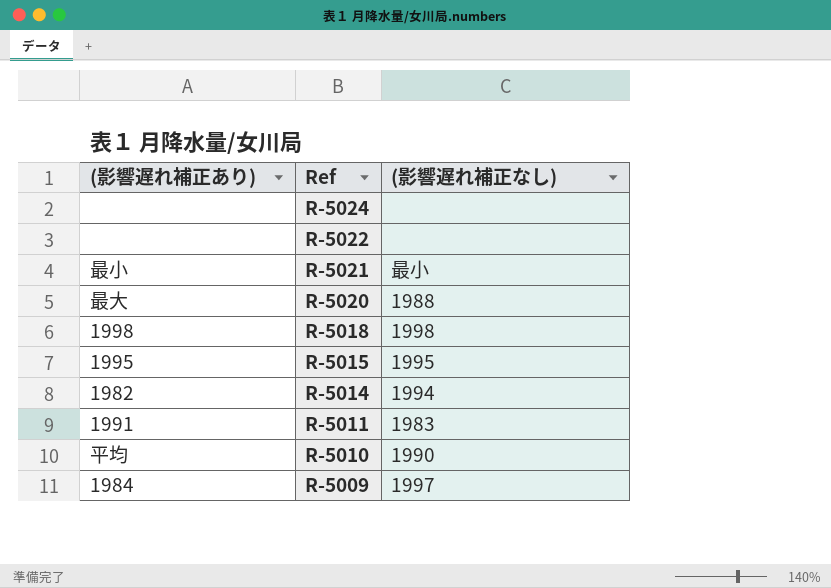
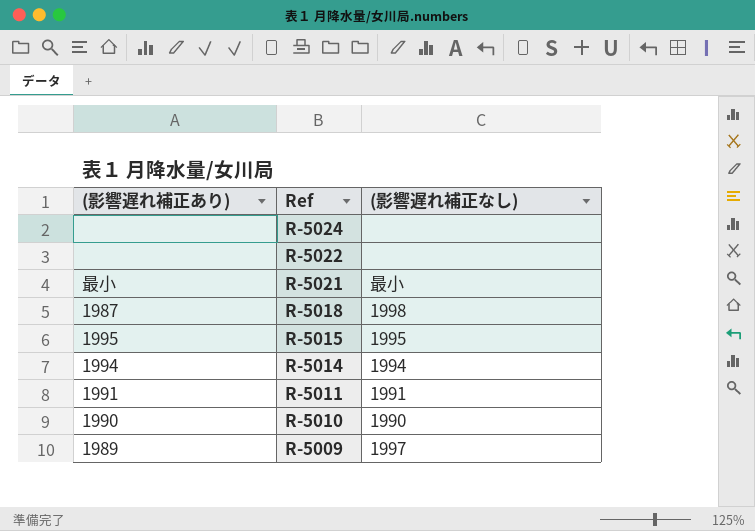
row R-5020: 最大 | 1988 -> none
R-5018 | (影響遅れ補正あり): 1998 -> 1987
R-5014 | (影響遅れ補正あり): 1982 -> 1994
R-5011 | (影響遅れ補正なし): 1983 -> 1991
R-5010 | (影響遅れ補正あり): 平均 -> 1990
R-5009 | (影響遅れ補正あり): 1984 -> 1989

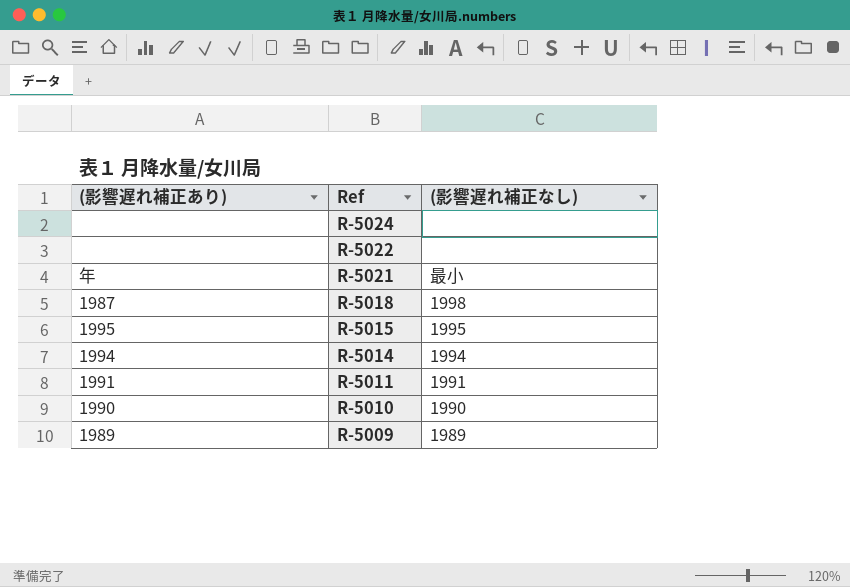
R-5021 | (影響遅れ補正あり): 最小 -> 年
R-5009 | (影響遅れ補正なし): 1997 -> 1989

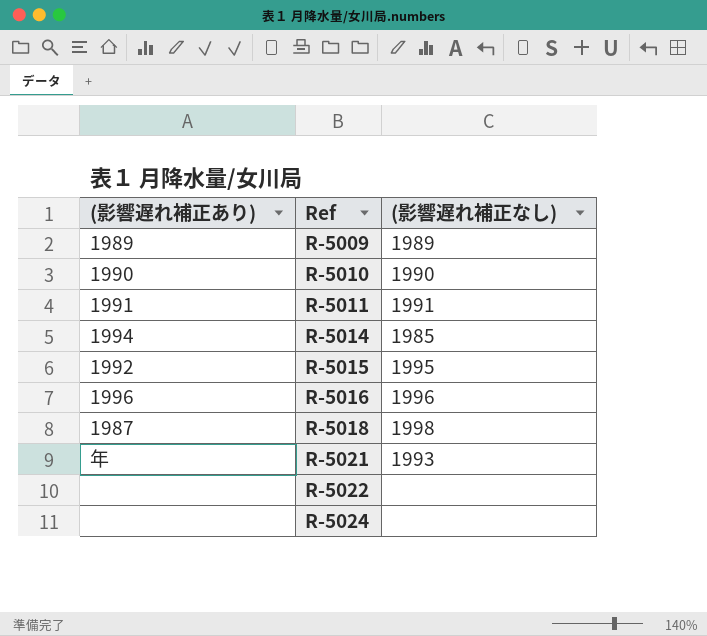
row order: Ref descending -> Ref ascending
R-5014 | (影響遅れ補正なし): 1994 -> 1985
R-5015 | (影響遅れ補正あり): 1995 -> 1992
row R-5016: none -> 1996 | 1996
R-5021 | (影響遅れ補正なし): 最小 -> 1993

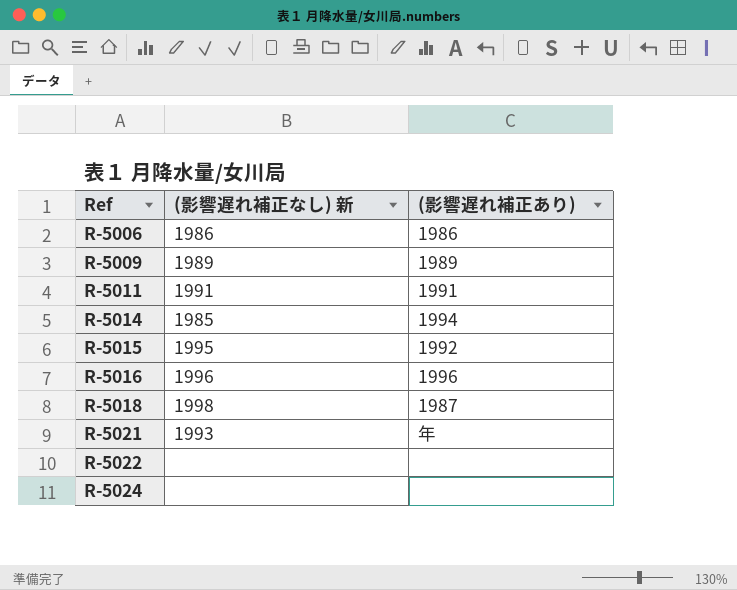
column name: (影響遅れ補正なし) -> (影響遅れ補正なし) 新
column (影響遅れ補正あり) | position: 1 -> 3
row R-5010: 1990 | 1990 -> none
row R-5006: none -> 1986 | 1986

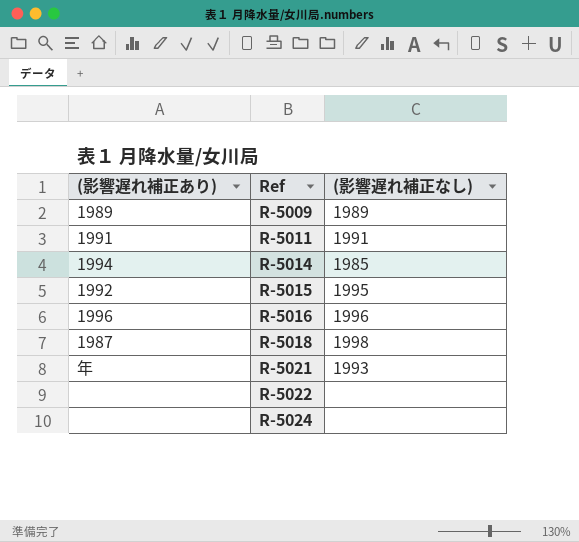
column (影響遅れ補正あり) | position: 3 -> 1
column name: (影響遅れ補正なし) 新 -> (影響遅れ補正なし)
row R-5006: 1986 | 1986 -> none

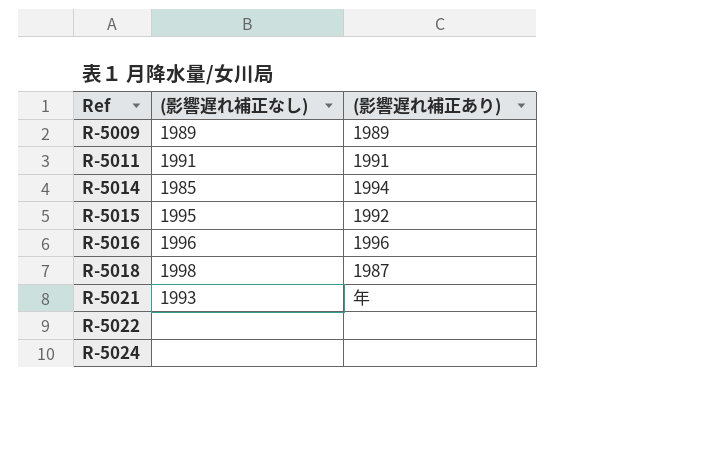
column (影響遅れ補正あり) | position: 1 -> 3

